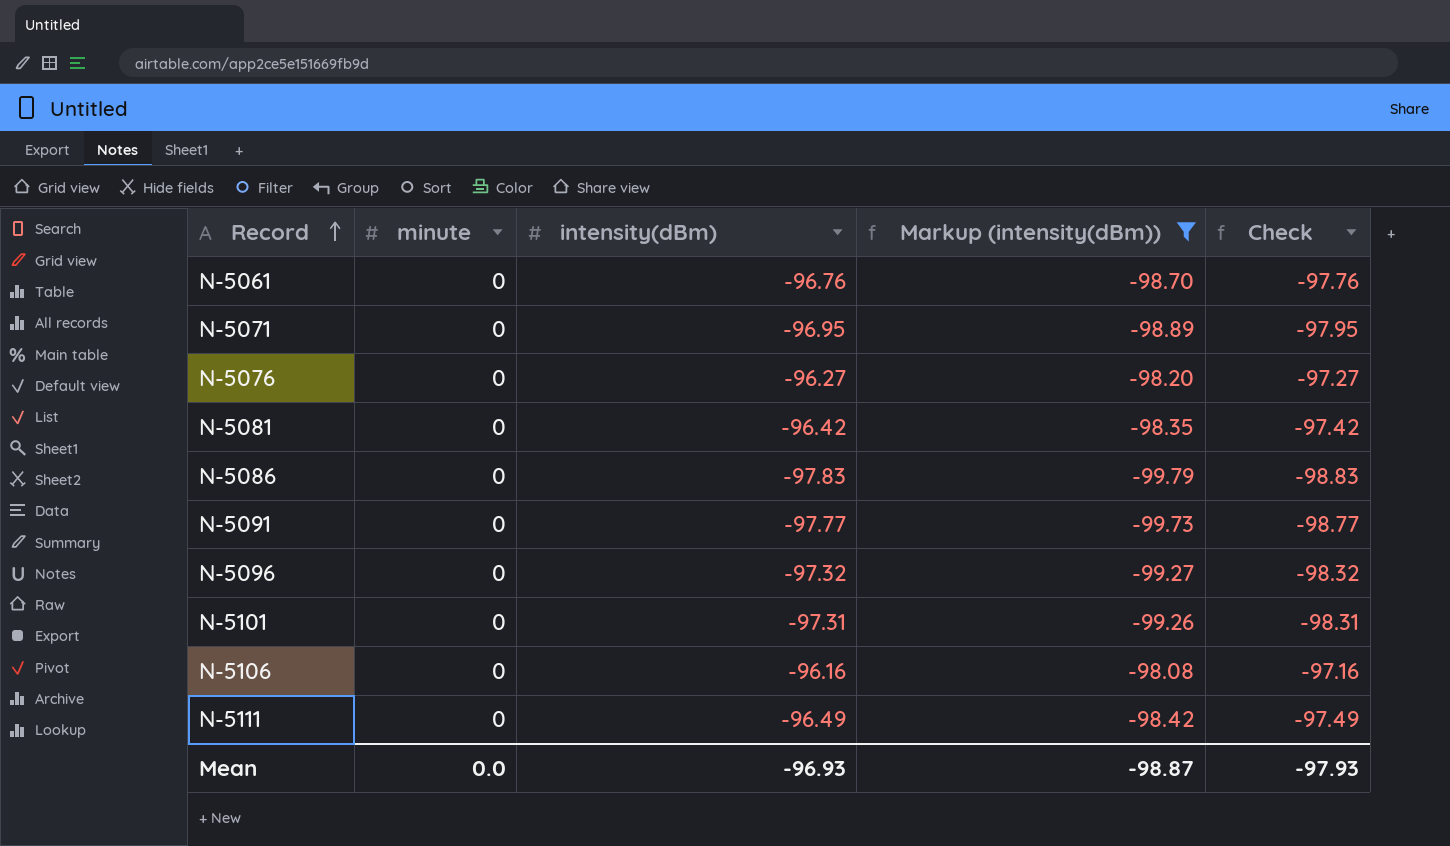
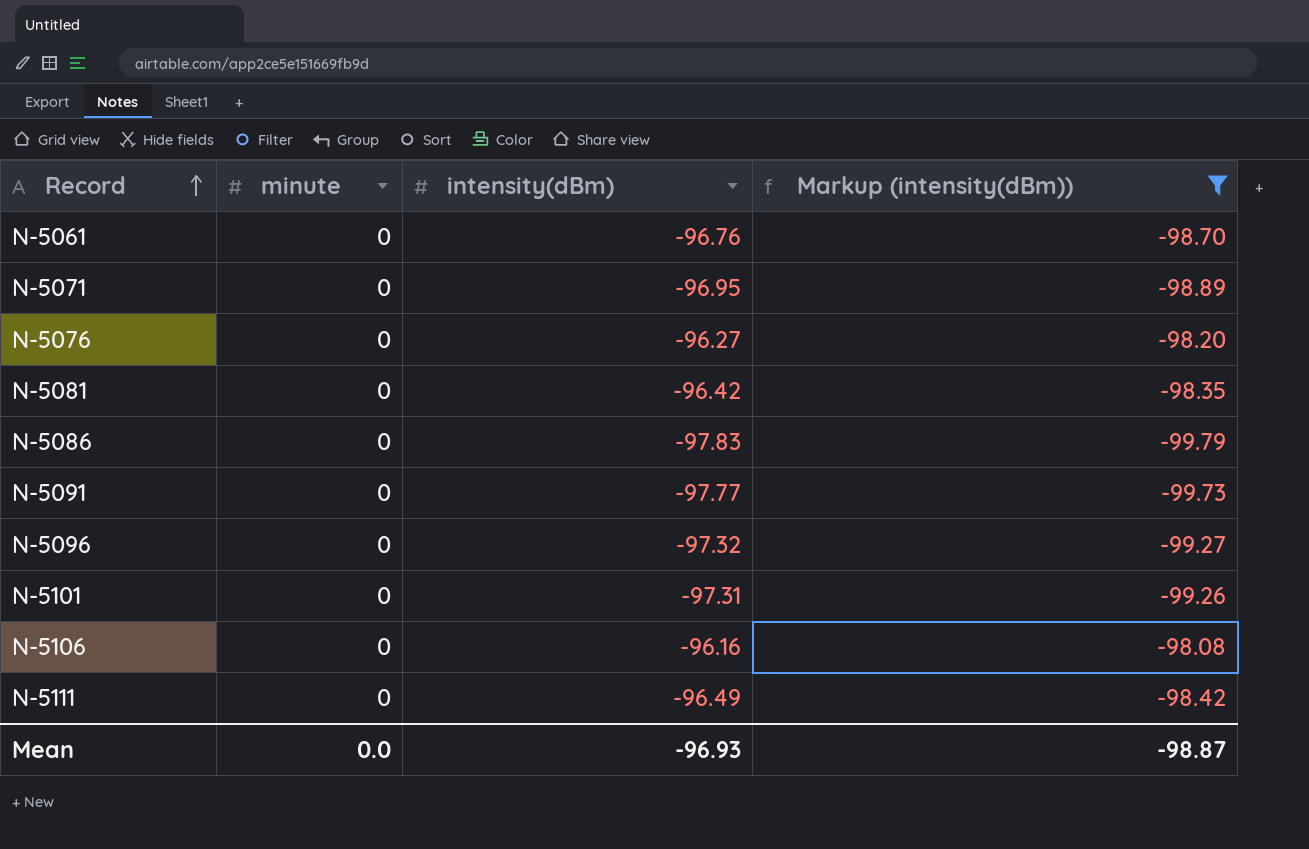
column Check | formula: [intensity(dBm)] - 1 -> none

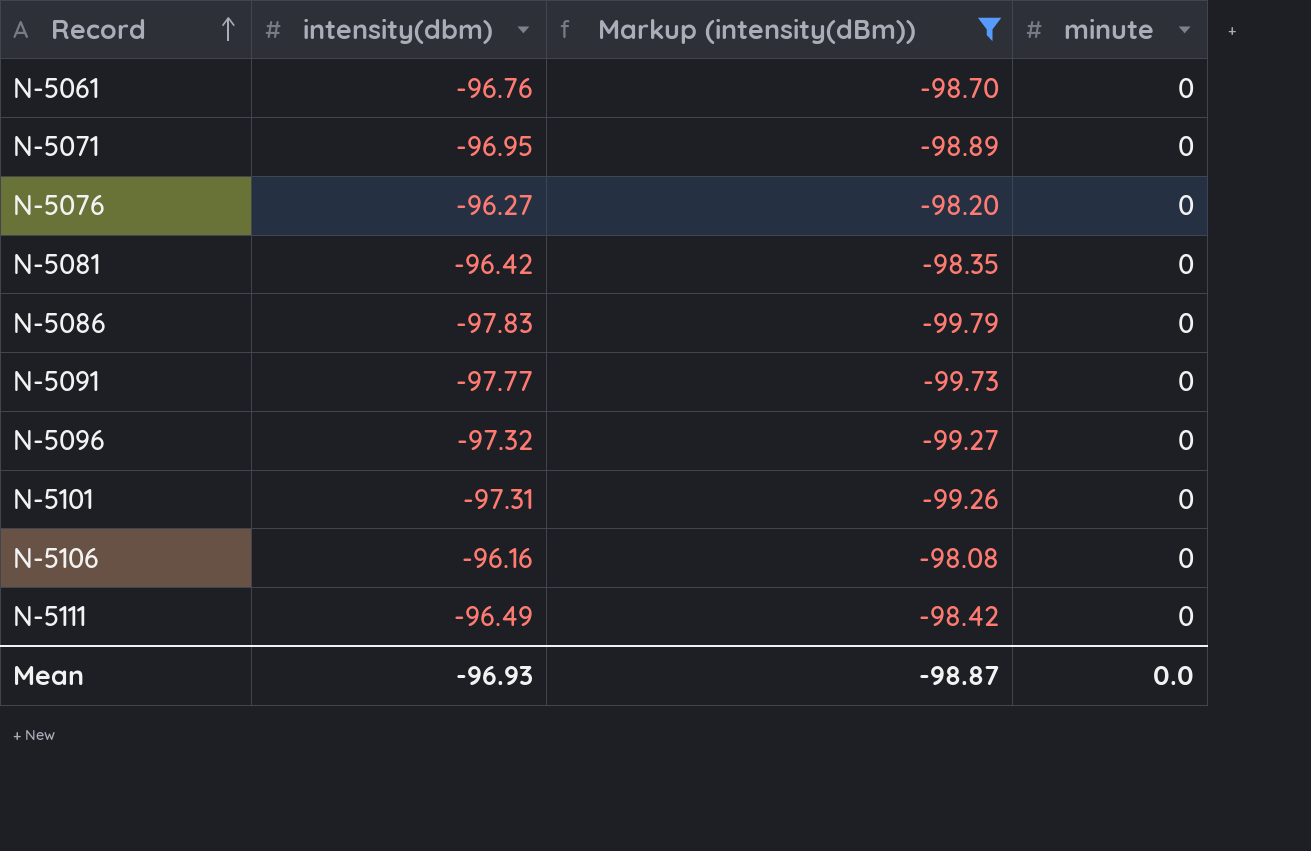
column name: intensity(dBm) -> intensity(dbm)
column minute | position: 2 -> 4

